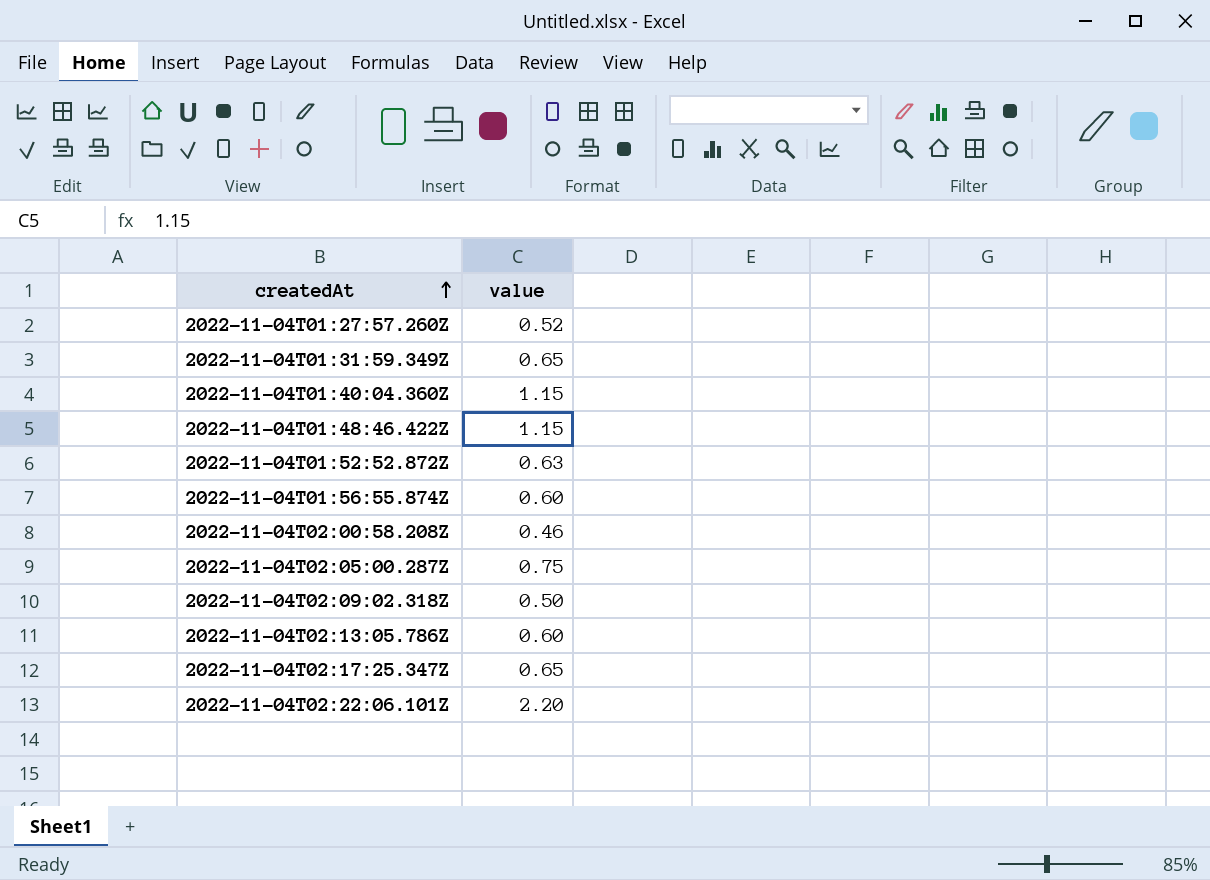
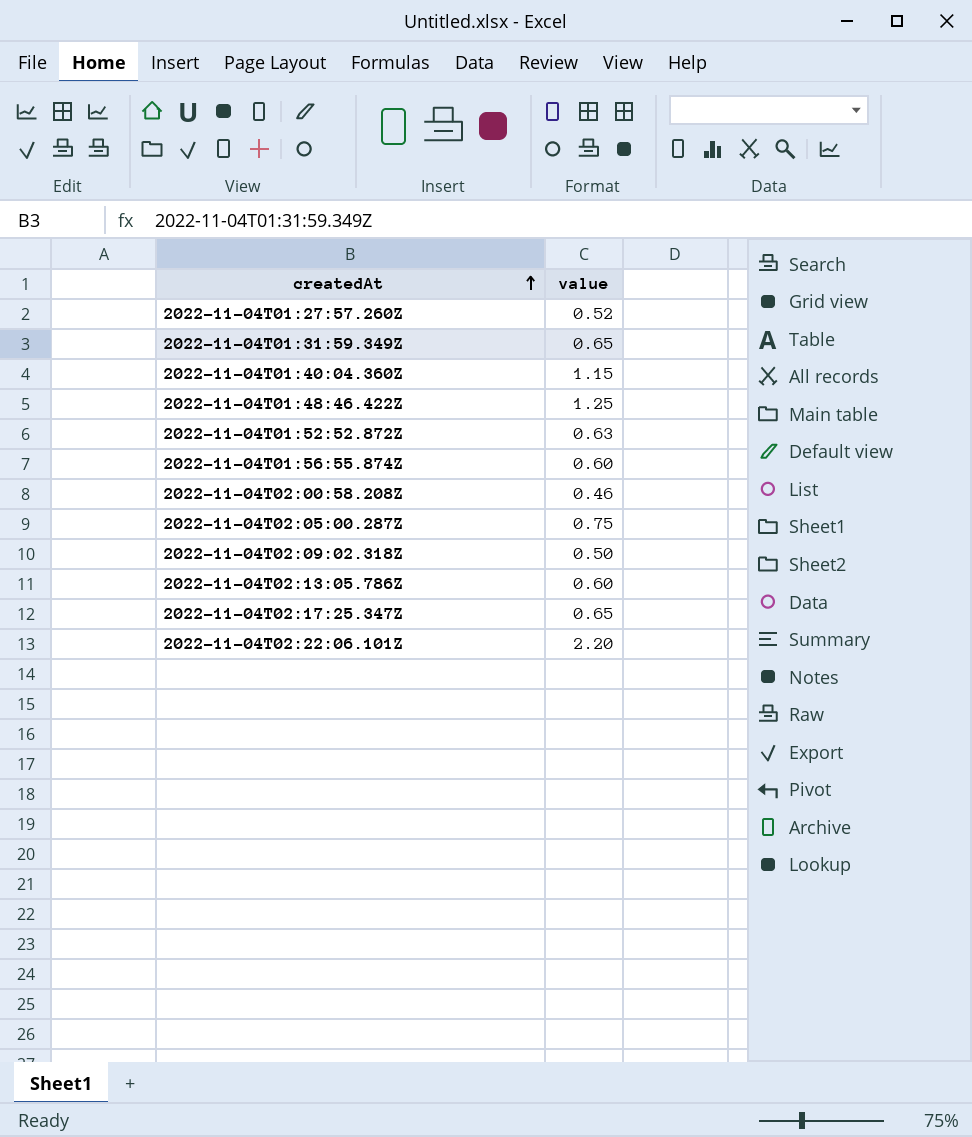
2022-11-04T01:48:46.422Z | value: 1.15 -> 1.25

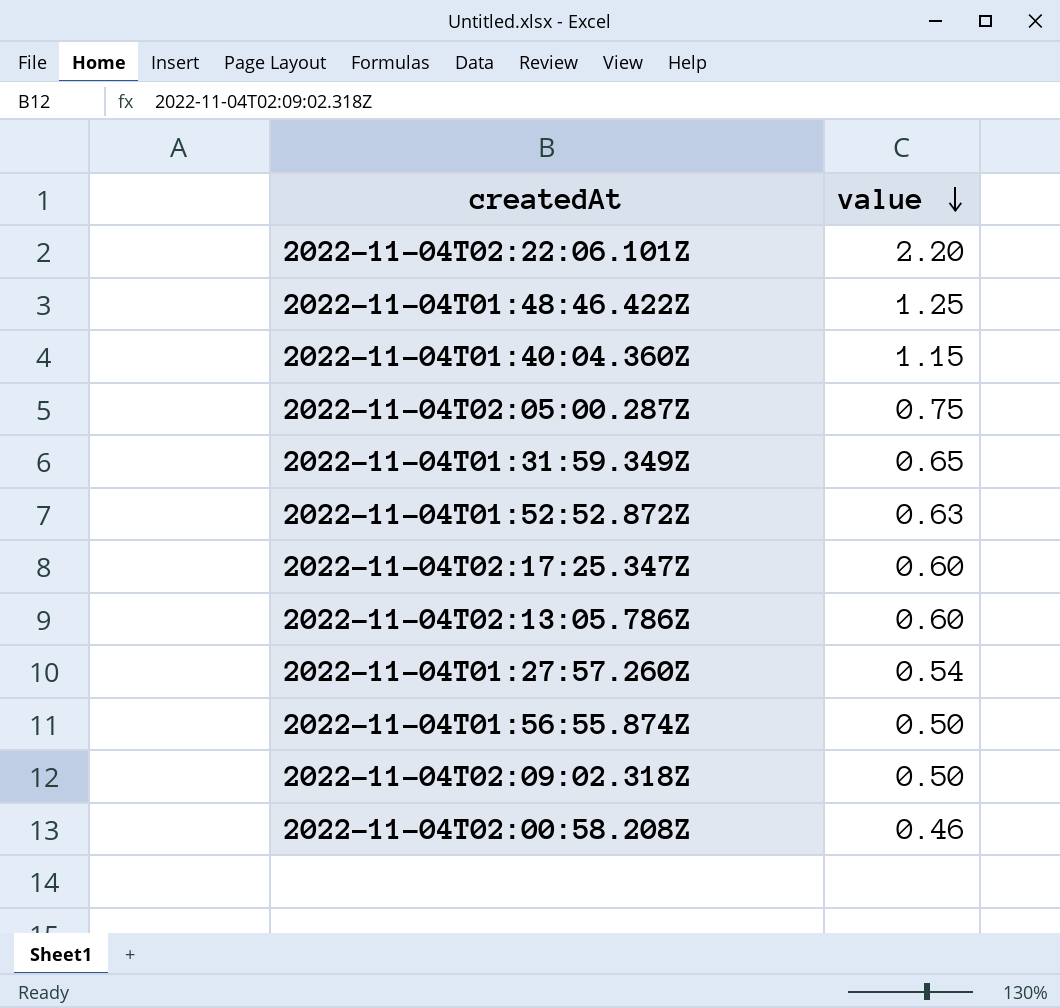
row order: createdAt ascending -> value descending
2022-11-04T02:17:25.347Z | value: 0.65 -> 0.60
2022-11-04T01:27:57.260Z | value: 0.52 -> 0.54
2022-11-04T01:56:55.874Z | value: 0.60 -> 0.50

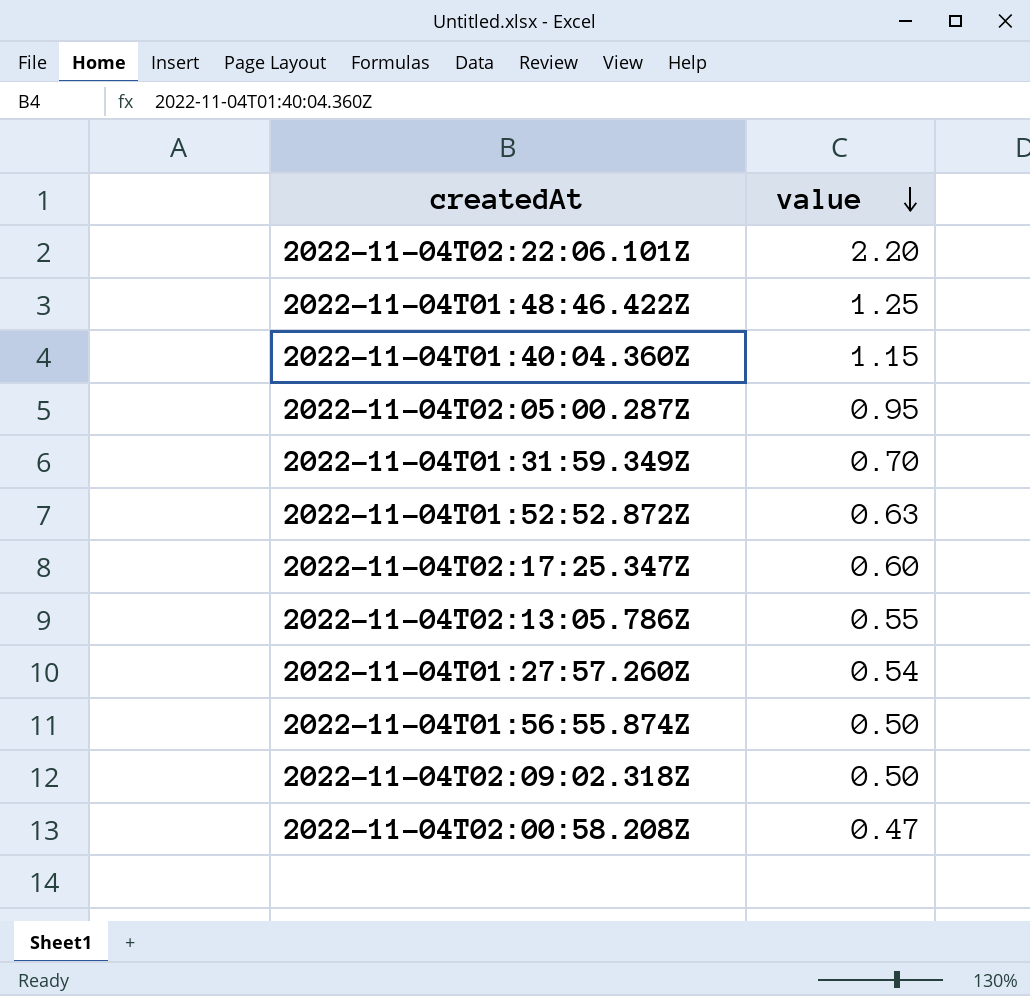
2022-11-04T02:05:00.287Z | value: 0.75 -> 0.95
2022-11-04T01:31:59.349Z | value: 0.65 -> 0.70
2022-11-04T02:13:05.786Z | value: 0.60 -> 0.55
2022-11-04T02:00:58.208Z | value: 0.46 -> 0.47

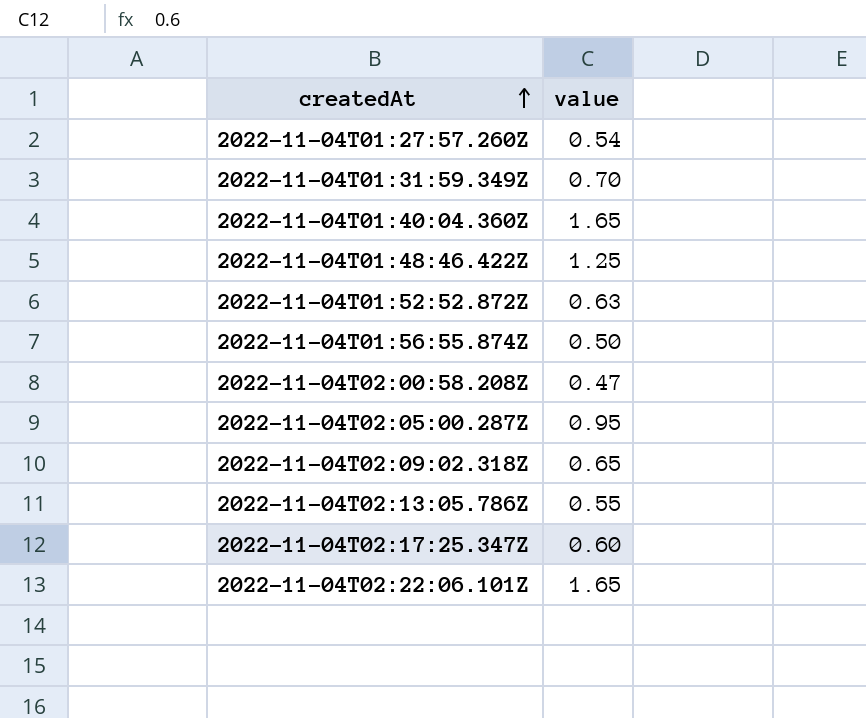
row order: value descending -> createdAt ascending
2022-11-04T01:40:04.360Z | value: 1.15 -> 1.65
2022-11-04T02:09:02.318Z | value: 0.50 -> 0.65
2022-11-04T02:22:06.101Z | value: 2.20 -> 1.65

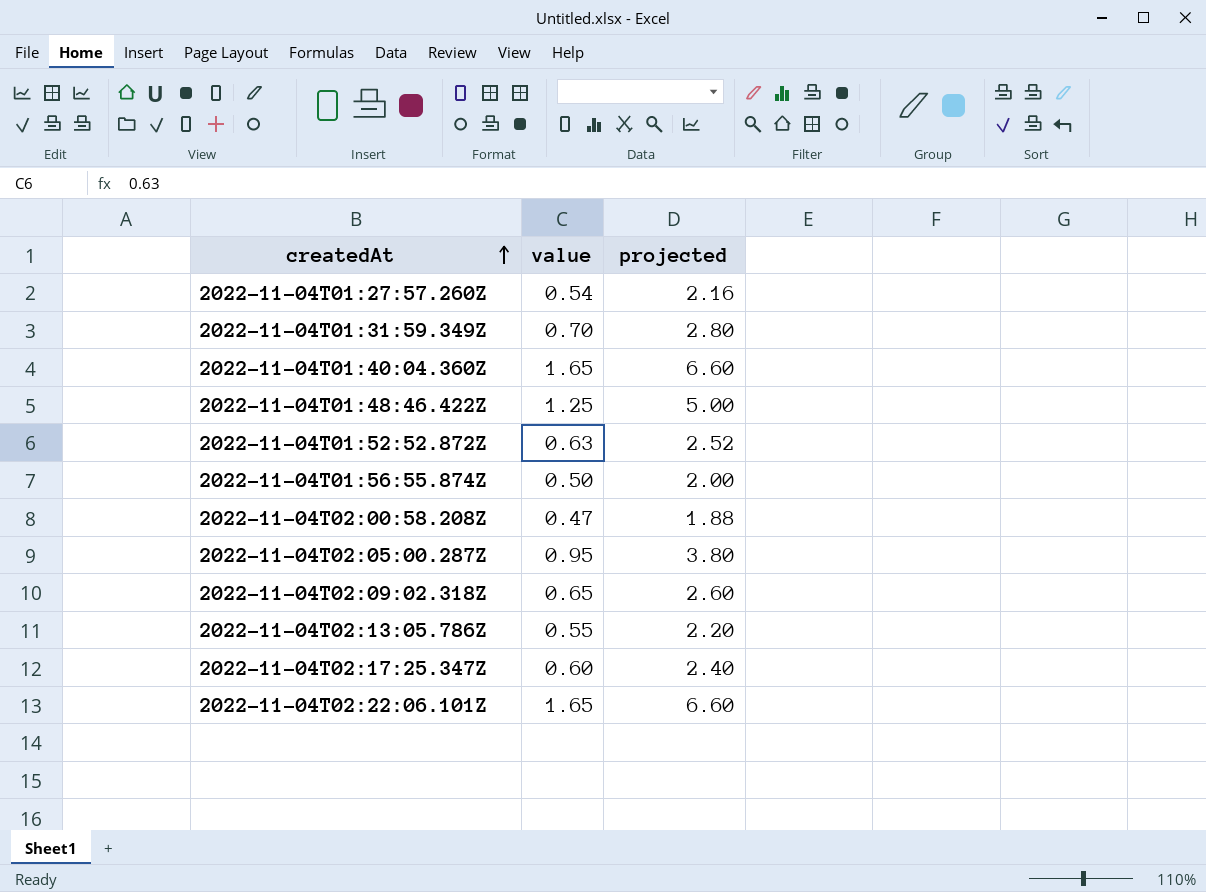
column projected | formula: none -> [value] * 4

